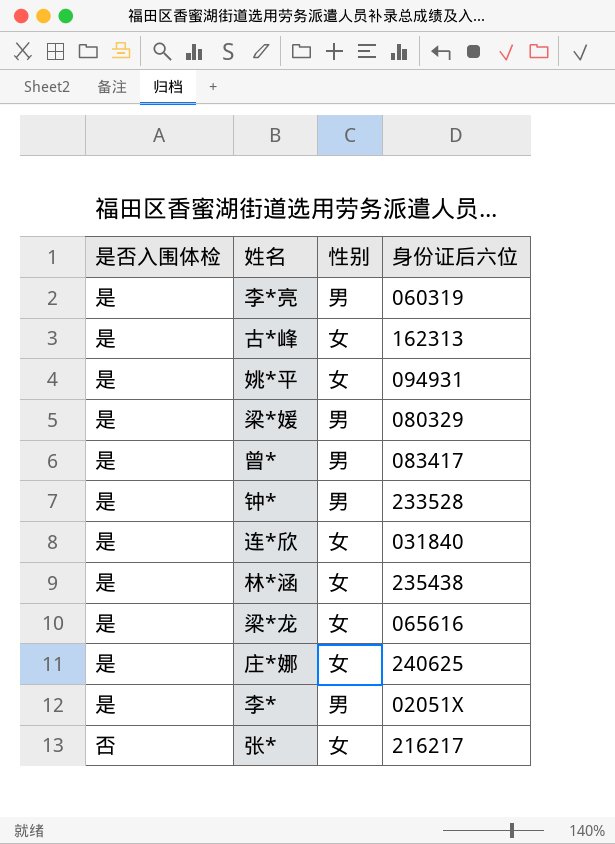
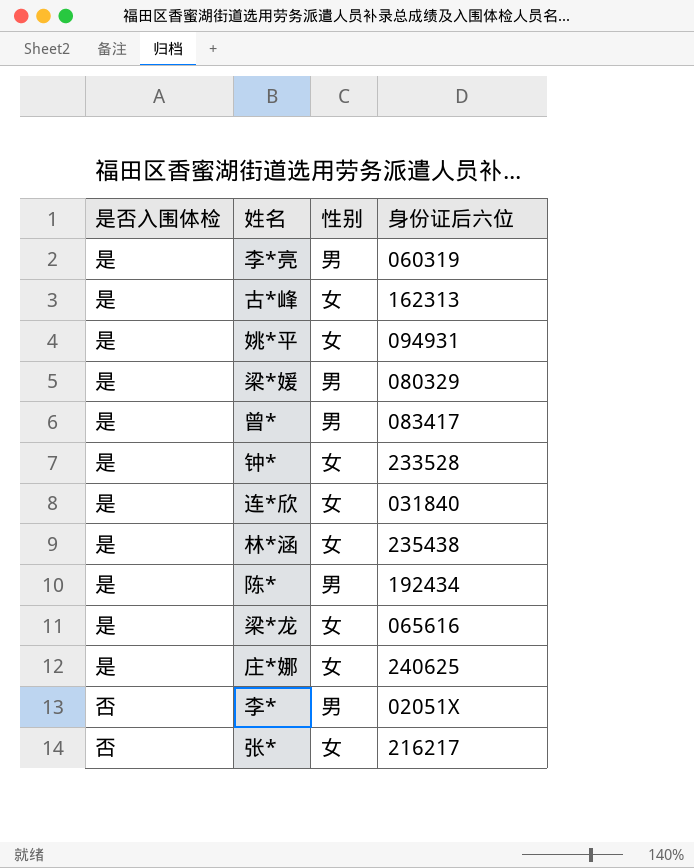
钟* | 性别: 男 -> 女
row 陈*: none -> 是 | 男 | 192434
李* | 是否入围体检: 是 -> 否

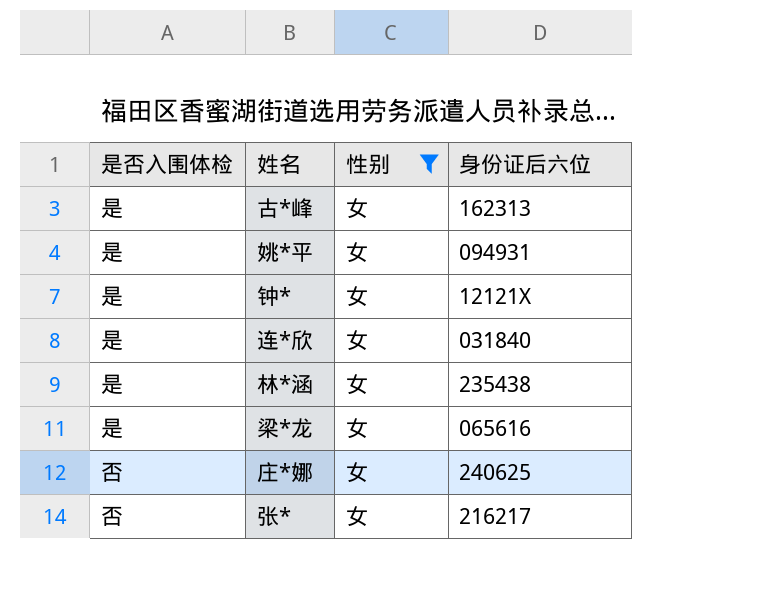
filter: none -> 性别 = 女
钟* | 身份证后六位: 233528 -> 12121X
庄*娜 | 是否入围体检: 是 -> 否

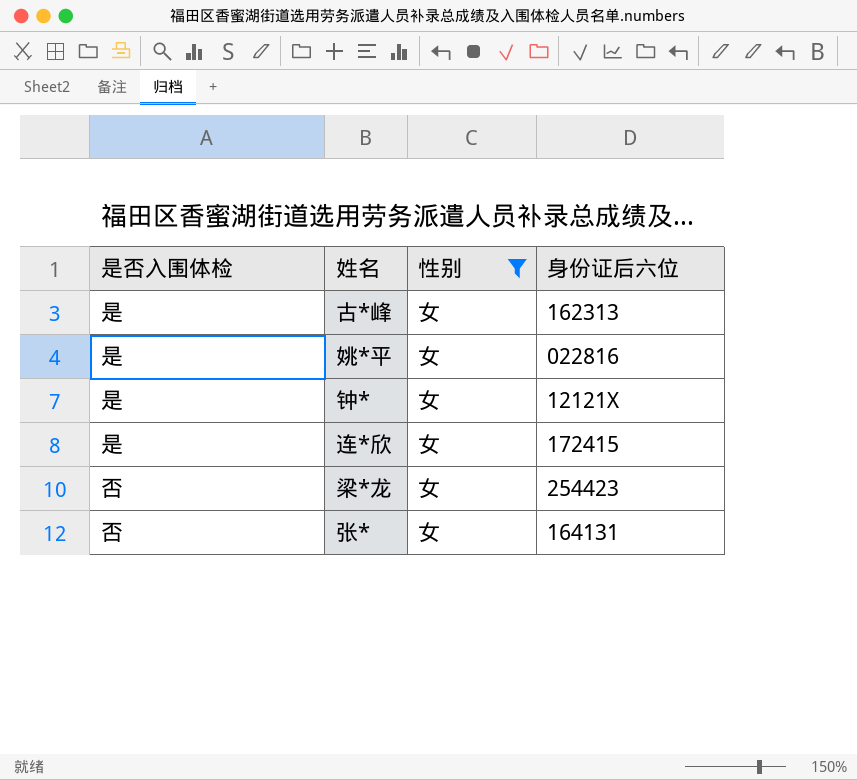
row 林*涵: 是 | 女 | 235438 -> none
row 庄*娜: 否 | 女 | 240625 -> none
姚*平 | 身份证后六位: 094931 -> 022816
连*欣 | 身份证后六位: 031840 -> 172415
梁*龙 | 是否入围体检: 是 -> 否
梁*龙 | 身份证后六位: 065616 -> 254423
张* | 身份证后六位: 216217 -> 164131

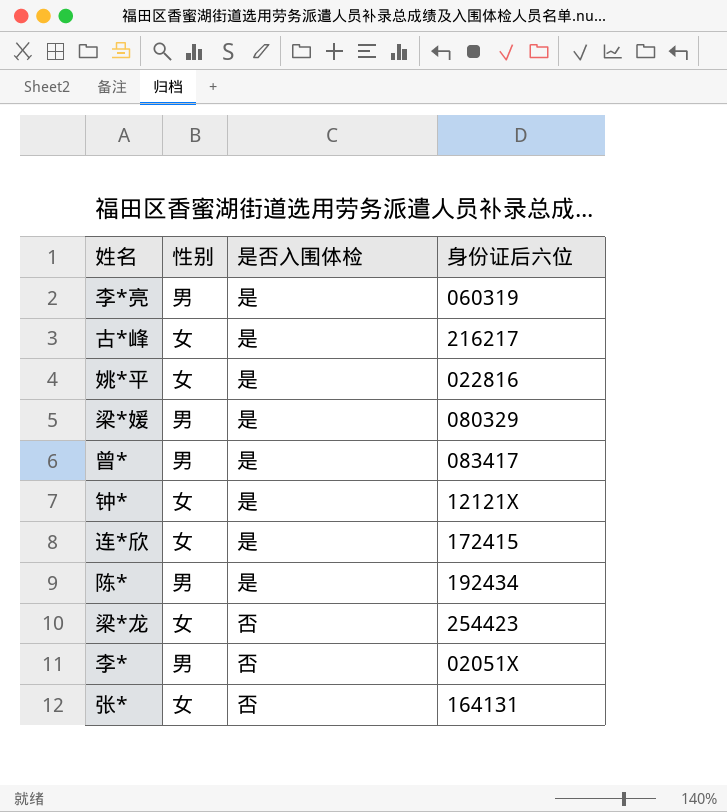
filter: 性别 = 女 -> none
column 是否入围体检 | position: 1 -> 3
古*峰 | 身份证后六位: 162313 -> 216217

